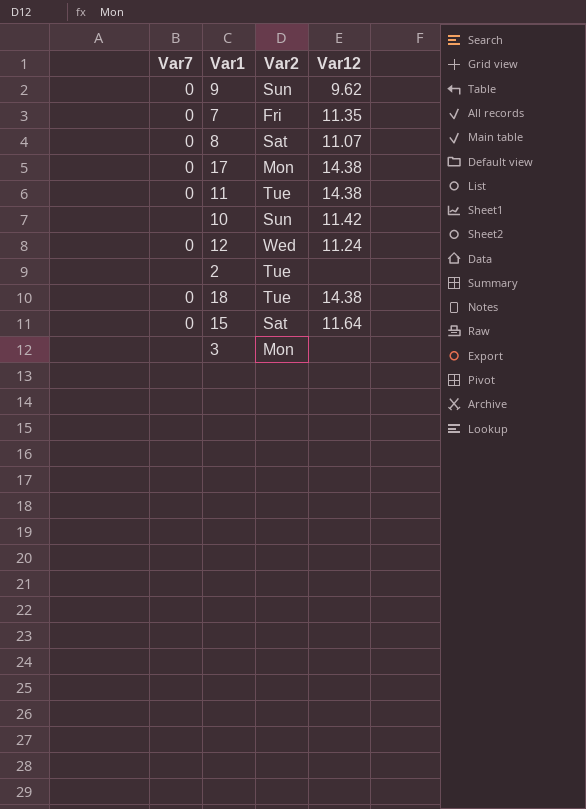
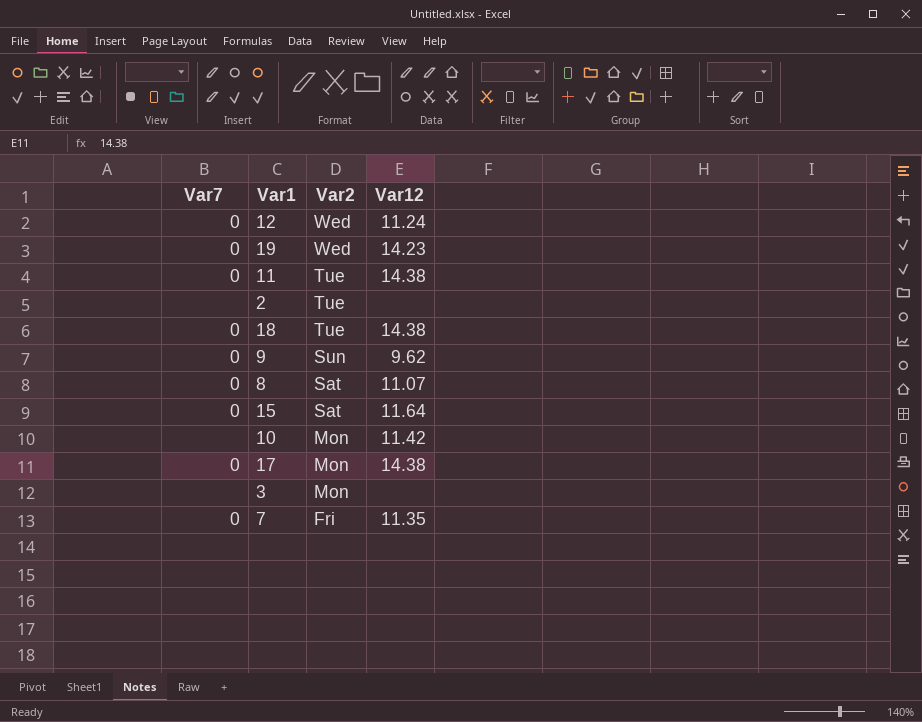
row order: none -> Var2 descending
row 19: none -> 0 | Wed | 14.23
10 | Var2: Sun -> Mon

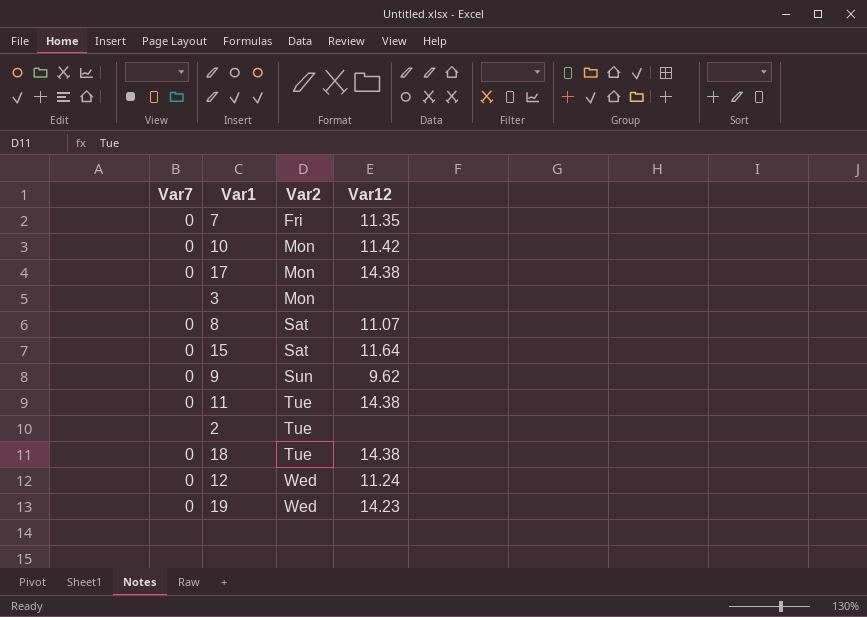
row order: Var2 descending -> Var2 ascending
10 | Var7: none -> 0

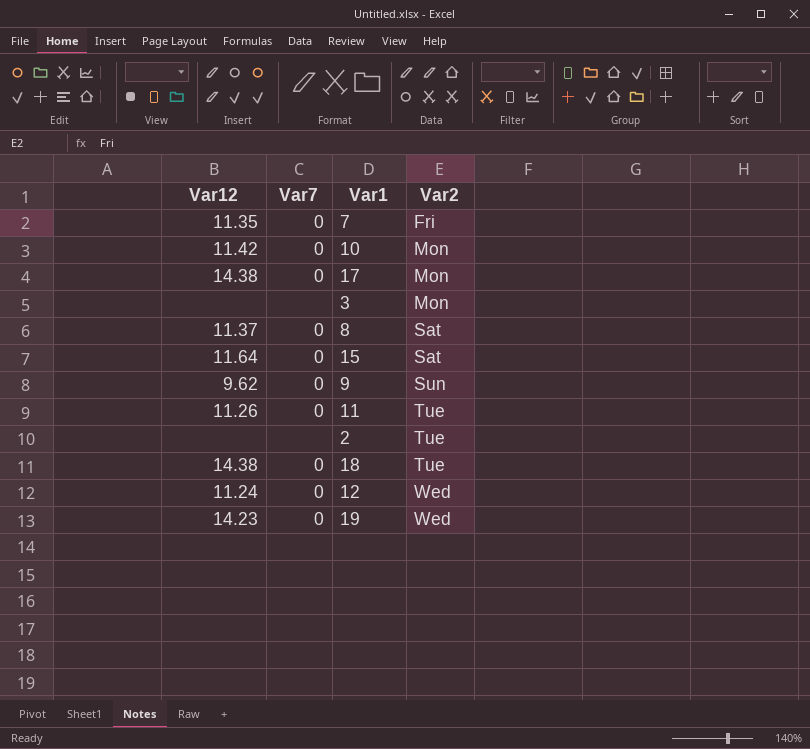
column Var12 | position: 4 -> 1
8 | Var12: 11.07 -> 11.37
11 | Var12: 14.38 -> 11.26

